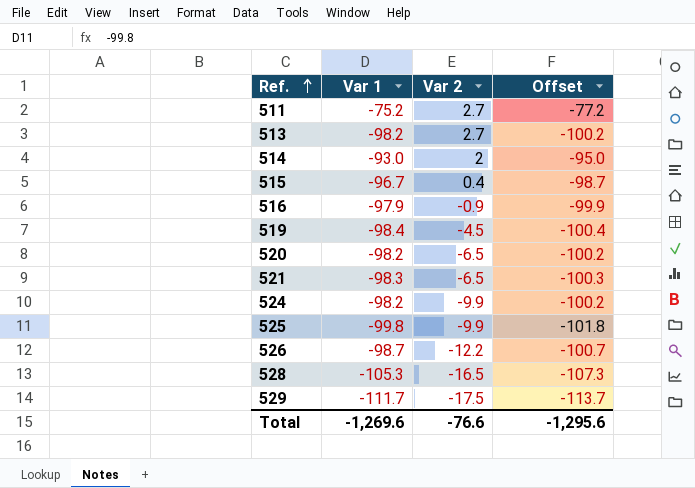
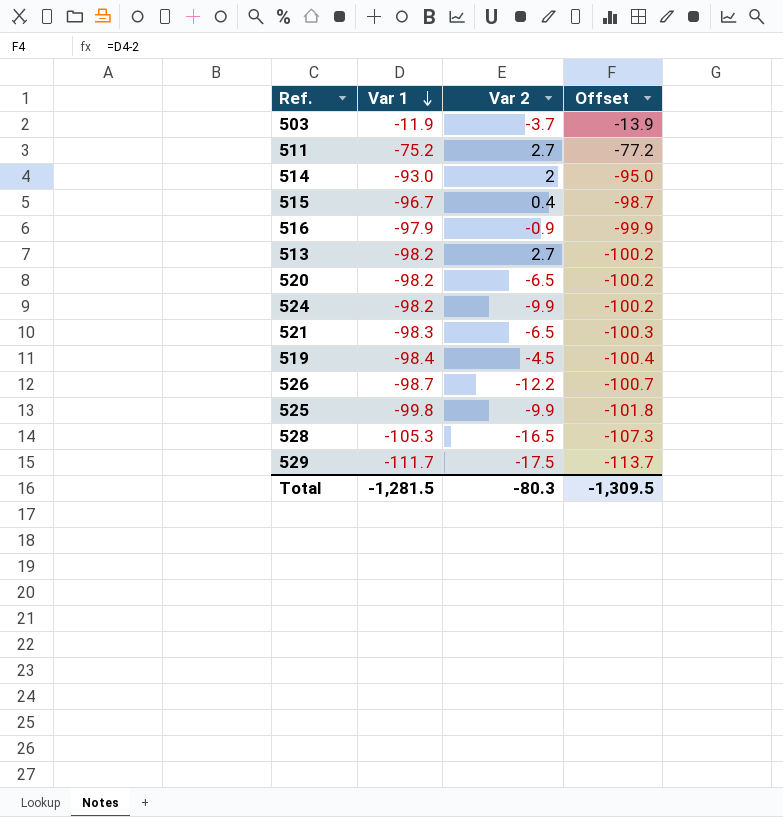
row order: Ref. ascending -> Var 1 descending
row 503: none -> -11.9 | -3.7 | -13.9
Total | Var 1: -1,269.6 -> -1,281.5
Total | Var 2: -76.6 -> -80.3
Total | Offset: -1,295.6 -> -1,309.5

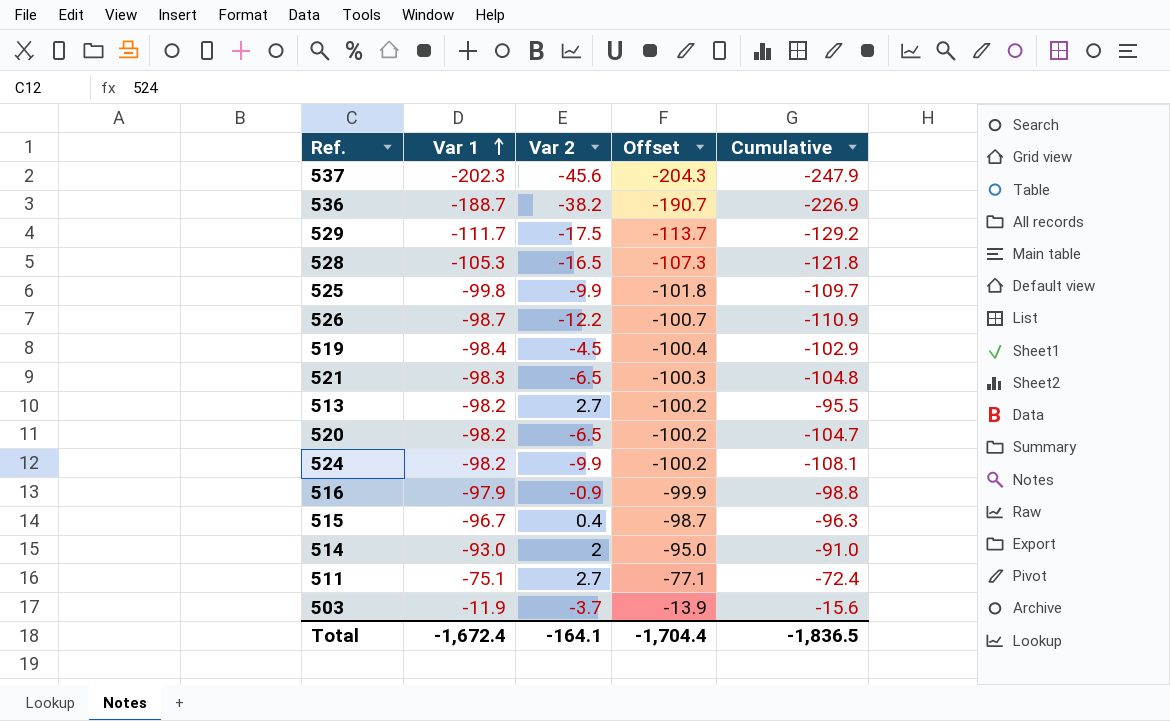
row order: Var 1 descending -> Var 1 ascending
column Cumulative | formula: none -> [Var 1] + [Var 2]
row 537: none -> -202.3 | -45.6 | -204.3 | -247.9
row 536: none -> -188.7 | -38.2 | -190.7 | -226.9
511 | Var 1: -75.2 -> -75.1
511 | Offset: -77.2 -> -77.1
Total | Var 1: -1,281.5 -> -1,672.4
Total | Var 2: -80.3 -> -164.1
Total | Offset: -1,309.5 -> -1,704.4

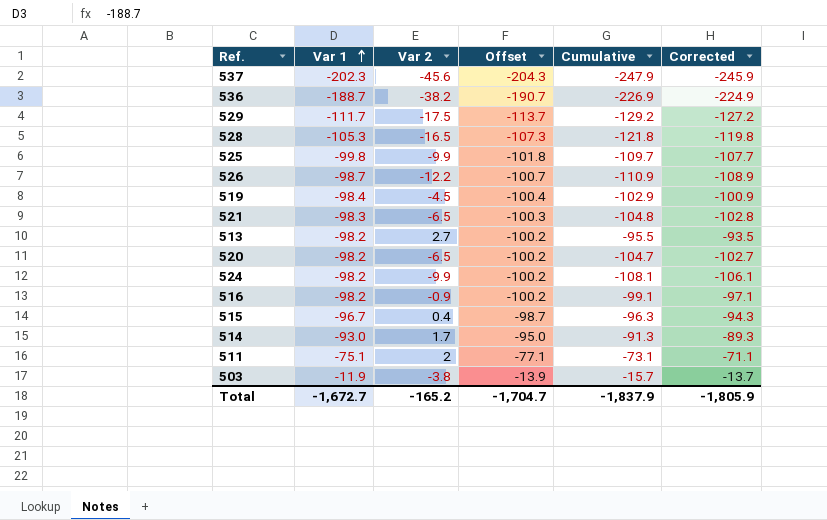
column Corrected | formula: none -> [Cumulative] + 2
516 | Var 1: -97.9 -> -98.2
516 | Offset: -99.9 -> -100.2
516 | Cumulative: -98.8 -> -99.1
514 | Var 2: 2 -> 1.7
514 | Cumulative: -91.0 -> -91.3
511 | Var 2: 2.7 -> 2
511 | Cumulative: -72.4 -> -73.1
503 | Var 2: -3.7 -> -3.8
503 | Cumulative: -15.6 -> -15.7
Total | Var 1: -1,672.4 -> -1,672.7
Total | Var 2: -164.1 -> -165.2
Total | Offset: -1,704.4 -> -1,704.7
Total | Cumulative: -1,836.5 -> -1,837.9

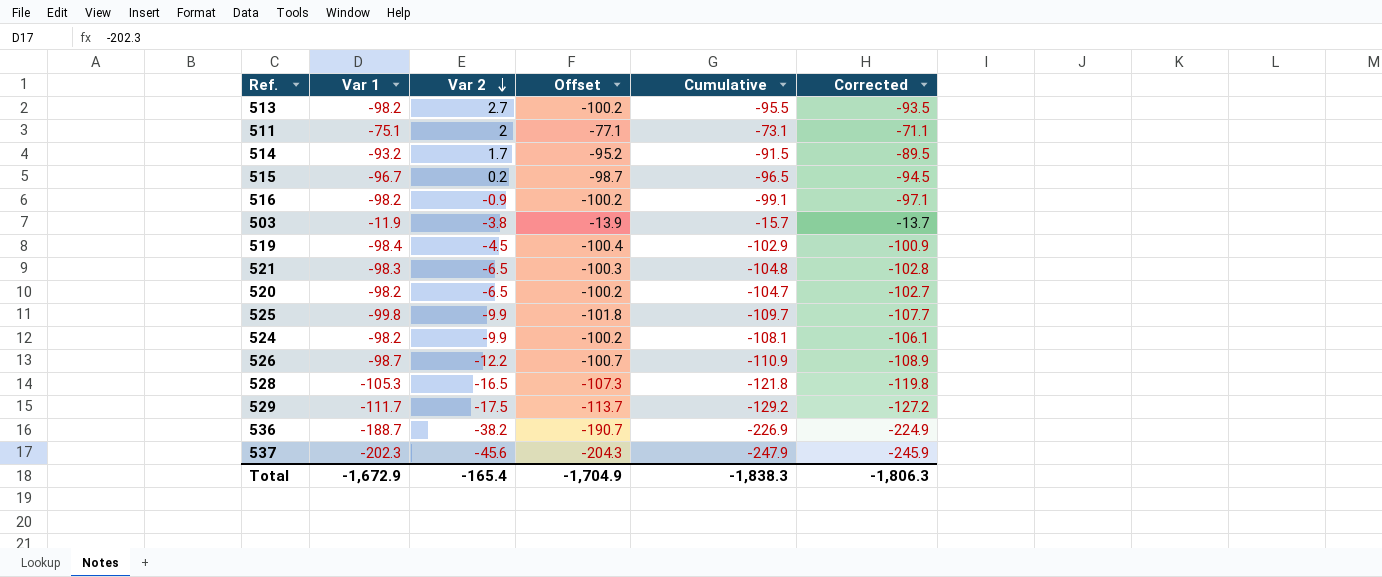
row order: Var 1 ascending -> Var 2 descending
514 | Var 1: -93.0 -> -93.2
514 | Offset: -95.0 -> -95.2
514 | Cumulative: -91.3 -> -91.5
514 | Corrected: -89.3 -> -89.5
515 | Var 2: 0.4 -> 0.2
515 | Cumulative: -96.3 -> -96.5
515 | Corrected: -94.3 -> -94.5
Total | Var 1: -1,672.7 -> -1,672.9
Total | Var 2: -165.2 -> -165.4
Total | Offset: -1,704.7 -> -1,704.9
Total | Cumulative: -1,837.9 -> -1,838.3
Total | Corrected: -1,805.9 -> -1,806.3

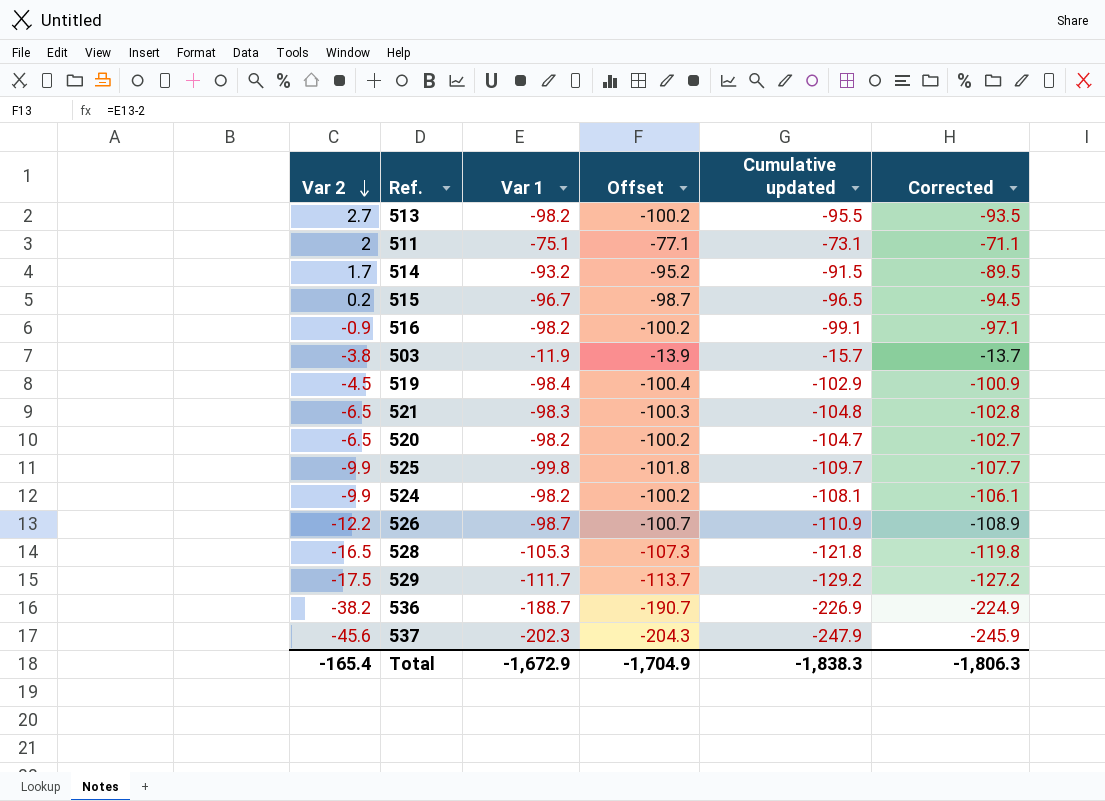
column Var 2 | position: 3 -> 1
column name: Cumulative -> Cumulative updated

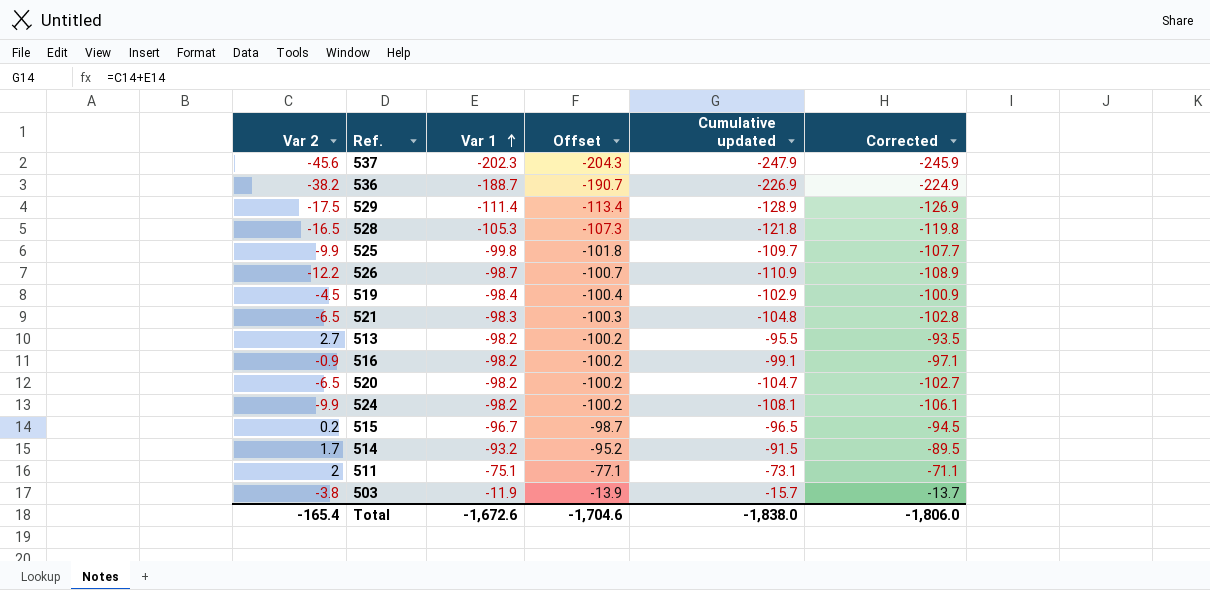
row order: Var 2 descending -> Var 1 ascending
529 | Var 1: -111.7 -> -111.4
529 | Offset: -113.7 -> -113.4
529 | Cumulative updated: -129.2 -> -128.9
529 | Corrected: -127.2 -> -126.9
Total | Var 1: -1,672.9 -> -1,672.6
Total | Offset: -1,704.9 -> -1,704.6
Total | Cumulative updated: -1,838.3 -> -1,838.0
Total | Corrected: -1,806.3 -> -1,806.0

